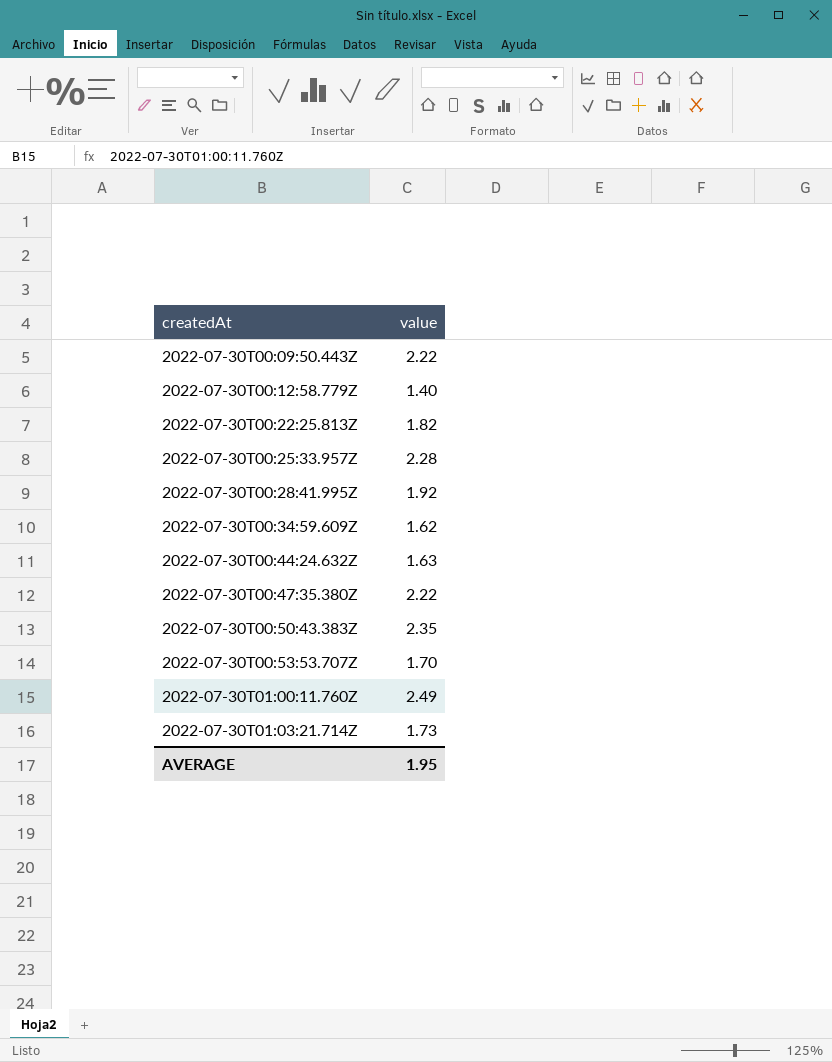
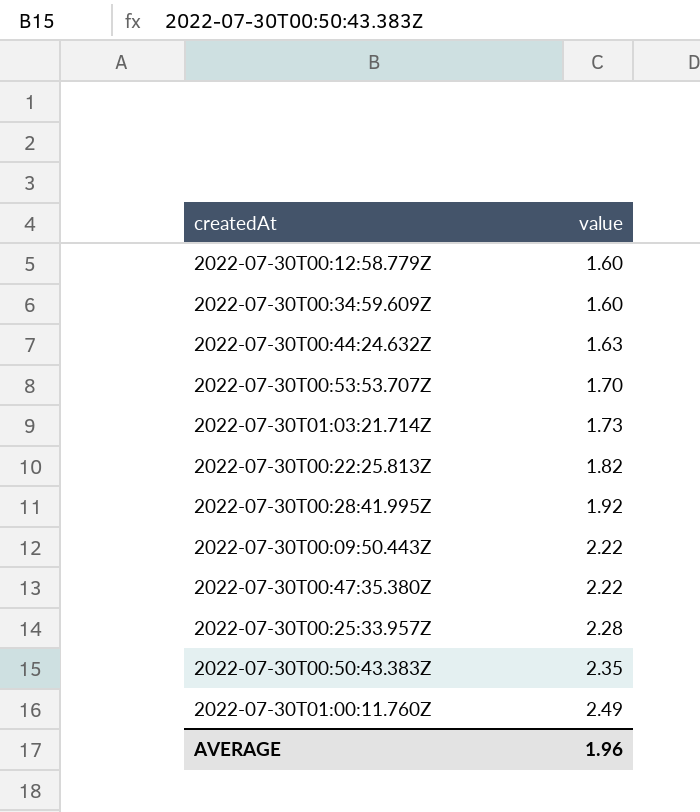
row order: createdAt ascending -> value ascending
2022-07-30T00:12:58.779Z | value: 1.40 -> 1.60
2022-07-30T00:34:59.609Z | value: 1.62 -> 1.60
AVERAGE | value: 1.95 -> 1.96

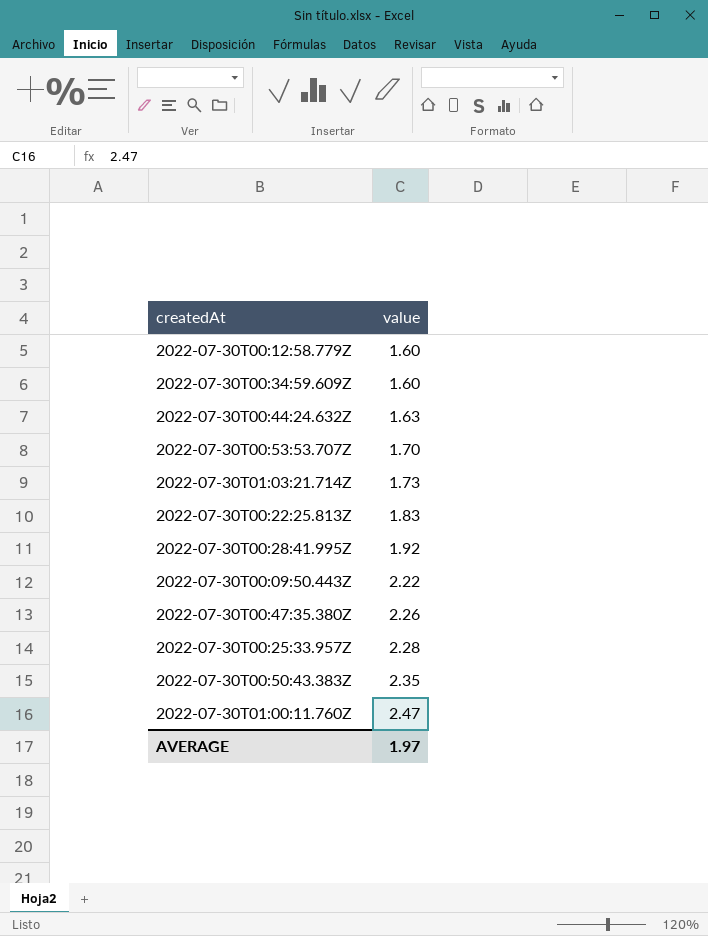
2022-07-30T00:22:25.813Z | value: 1.82 -> 1.83
2022-07-30T00:47:35.380Z | value: 2.22 -> 2.26
2022-07-30T01:00:11.760Z | value: 2.49 -> 2.47
AVERAGE | value: 1.96 -> 1.97

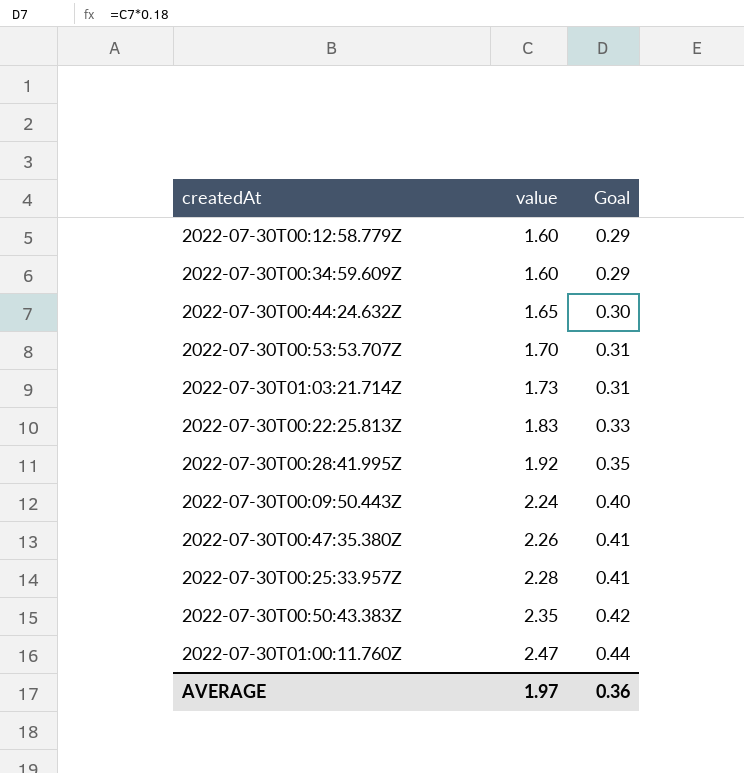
column Goal | formula: none -> [value] * 0.18
2022-07-30T00:44:24.632Z | value: 1.63 -> 1.65
2022-07-30T00:09:50.443Z | value: 2.22 -> 2.24

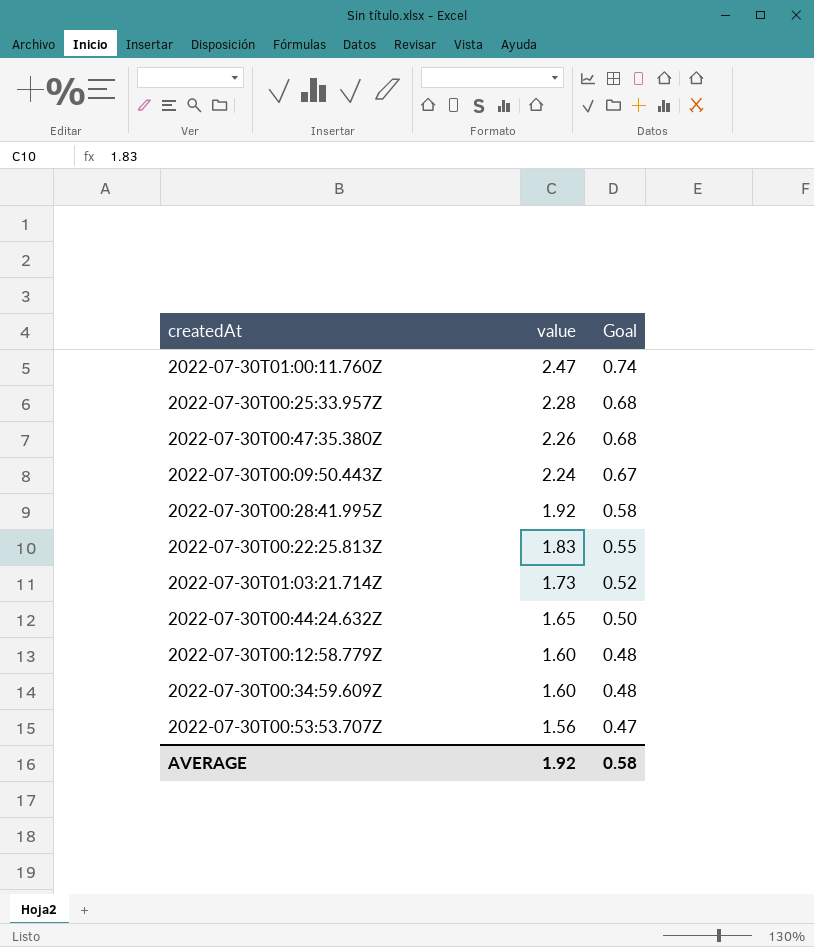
row order: value ascending -> value descending
column Goal | formula: [value] * 0.18 -> [value] * 0.3
row 2022-07-30T00:50:43.383Z: 2.35 | 0.42 -> none
2022-07-30T00:53:53.707Z | value: 1.70 -> 1.56
AVERAGE | value: 1.97 -> 1.92
AVERAGE | Goal: 0.36 -> 0.58

